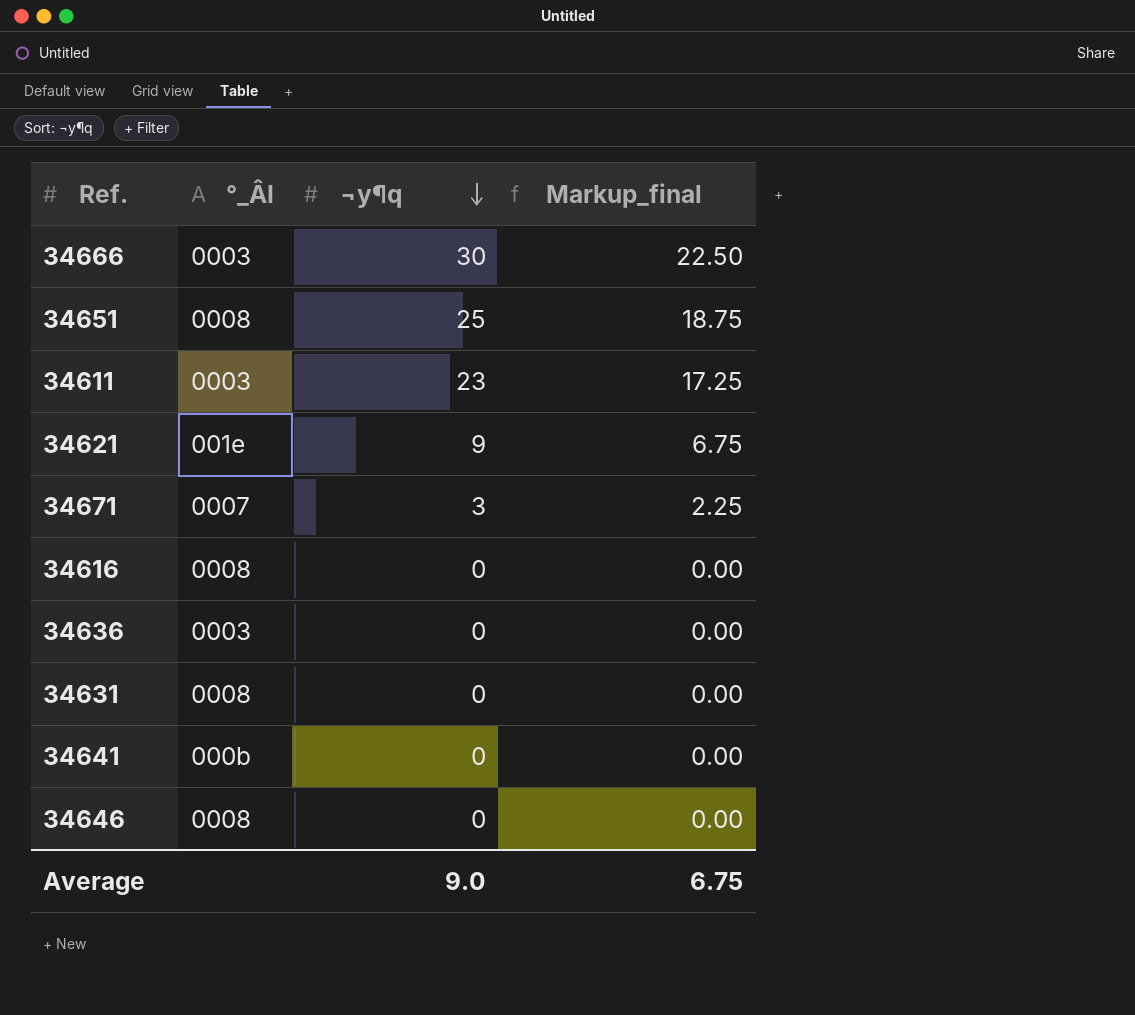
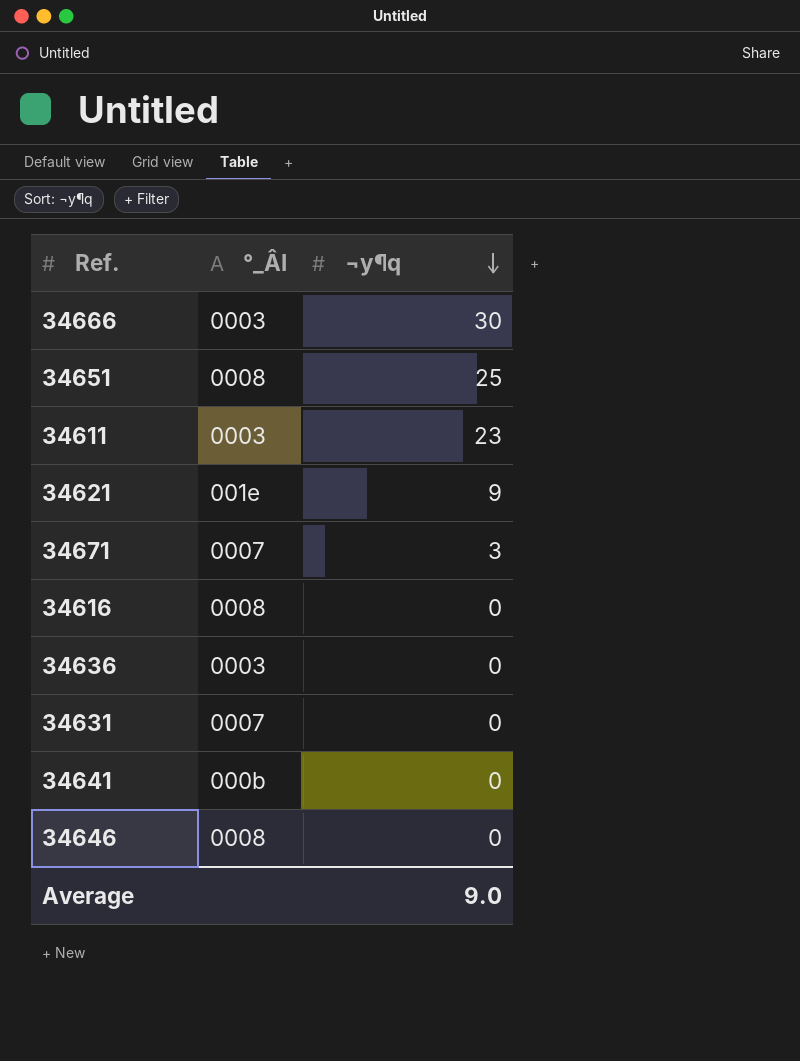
column Markup_final | formula: [¬y¶q] * 0.75 -> none
34631 | °_ÂI: 0008 -> 0007

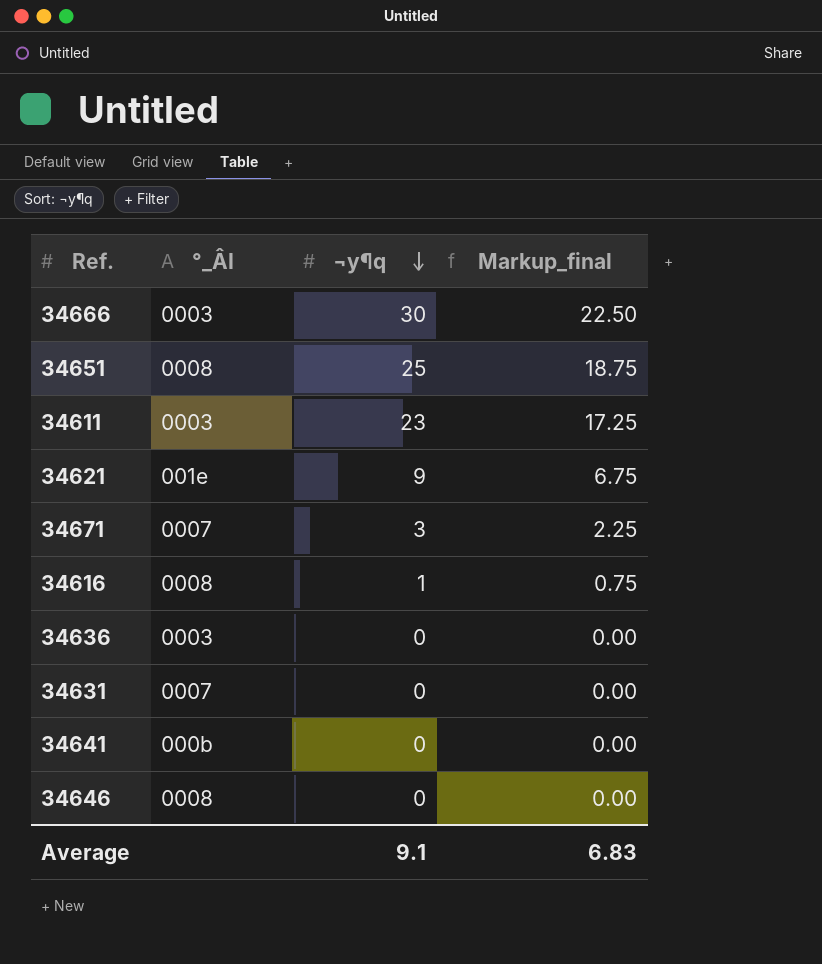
column Markup_final | formula: none -> [¬y¶q] * 0.75
34616 | ¬y¶q: 0 -> 1
Average | ¬y¶q: 9.0 -> 9.1

